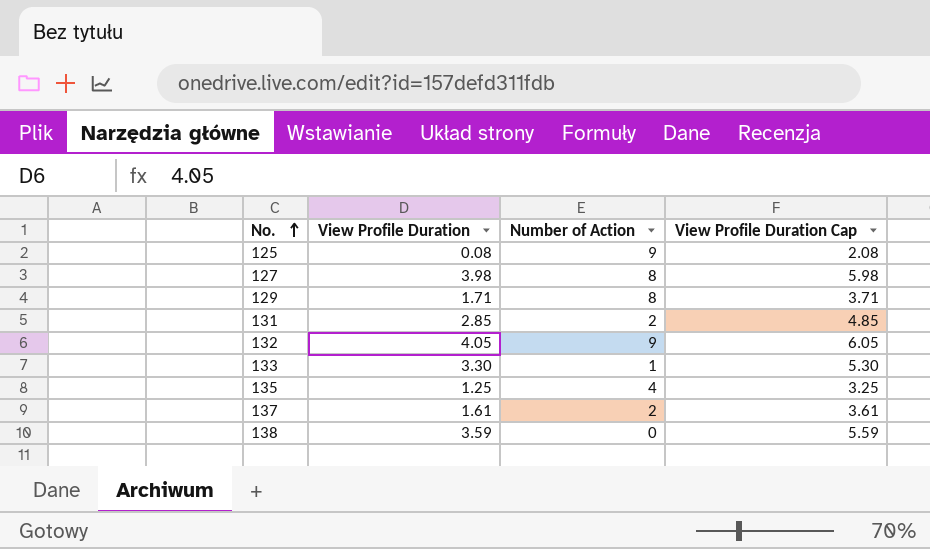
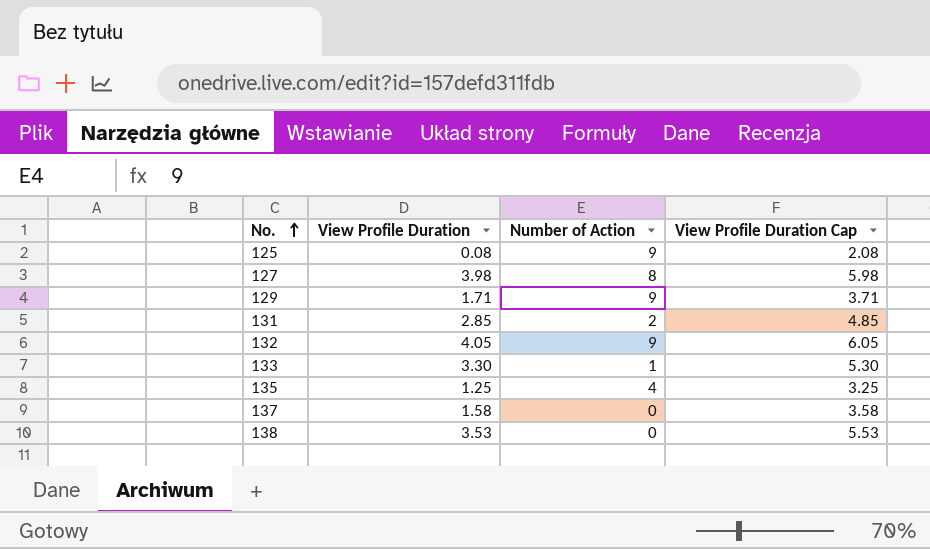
129 | Number of Action: 8 -> 9
137 | View Profile Duration: 1.61 -> 1.58
137 | Number of Action: 2 -> 0
137 | View Profile Duration Cap: 3.61 -> 3.58
138 | View Profile Duration: 3.59 -> 3.53
138 | View Profile Duration Cap: 5.59 -> 5.53

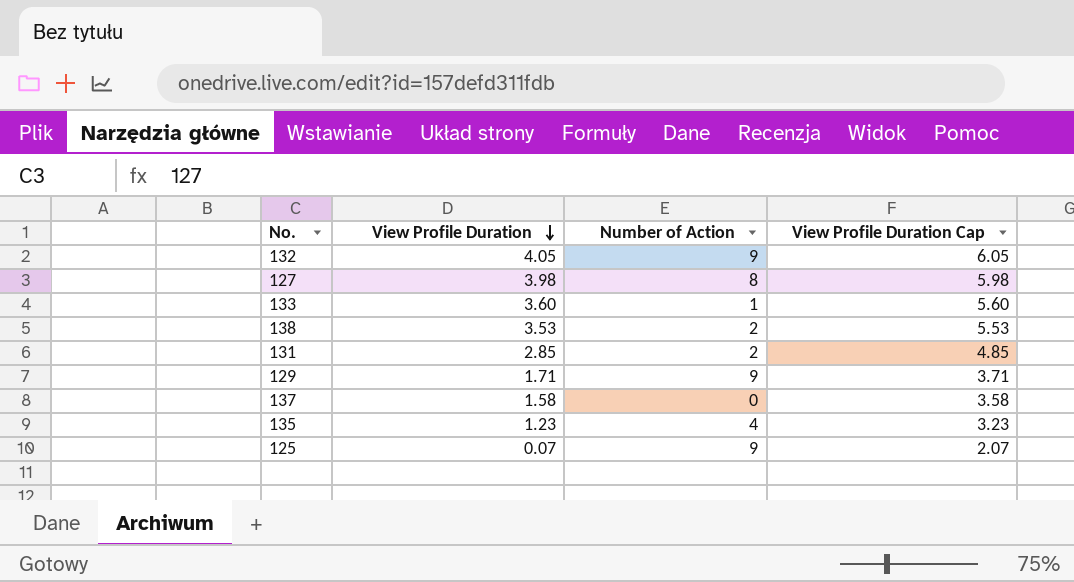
row order: No. ascending -> View Profile Duration descending
133 | View Profile Duration: 3.30 -> 3.60
133 | View Profile Duration Cap: 5.30 -> 5.60
138 | Number of Action: 0 -> 2
135 | View Profile Duration: 1.25 -> 1.23
135 | View Profile Duration Cap: 3.25 -> 3.23
125 | View Profile Duration: 0.08 -> 0.07
125 | View Profile Duration Cap: 2.08 -> 2.07

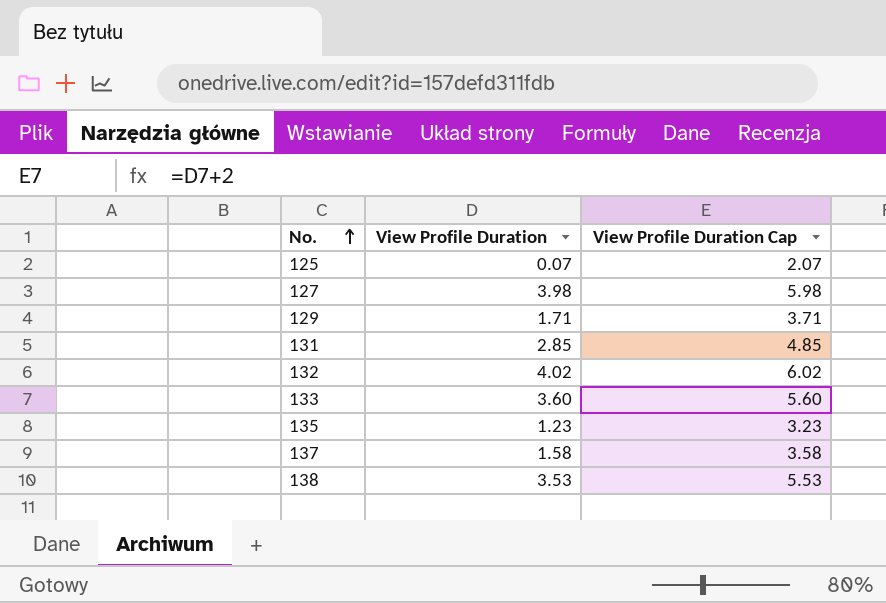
row order: View Profile Duration descending -> No. ascending
column Number of Action | position: 3 -> none
132 | View Profile Duration: 4.05 -> 4.02
132 | View Profile Duration Cap: 6.05 -> 6.02

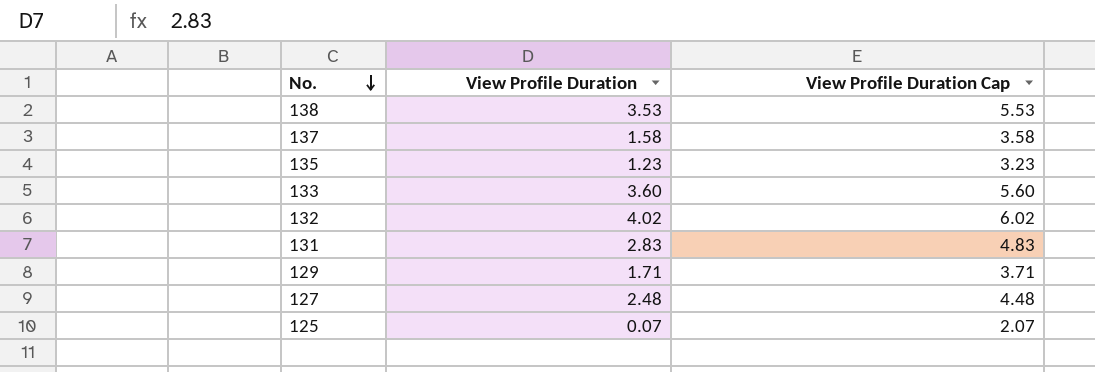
row order: No. ascending -> No. descending
131 | View Profile Duration: 2.85 -> 2.83
131 | View Profile Duration Cap: 4.85 -> 4.83
127 | View Profile Duration: 3.98 -> 2.48
127 | View Profile Duration Cap: 5.98 -> 4.48

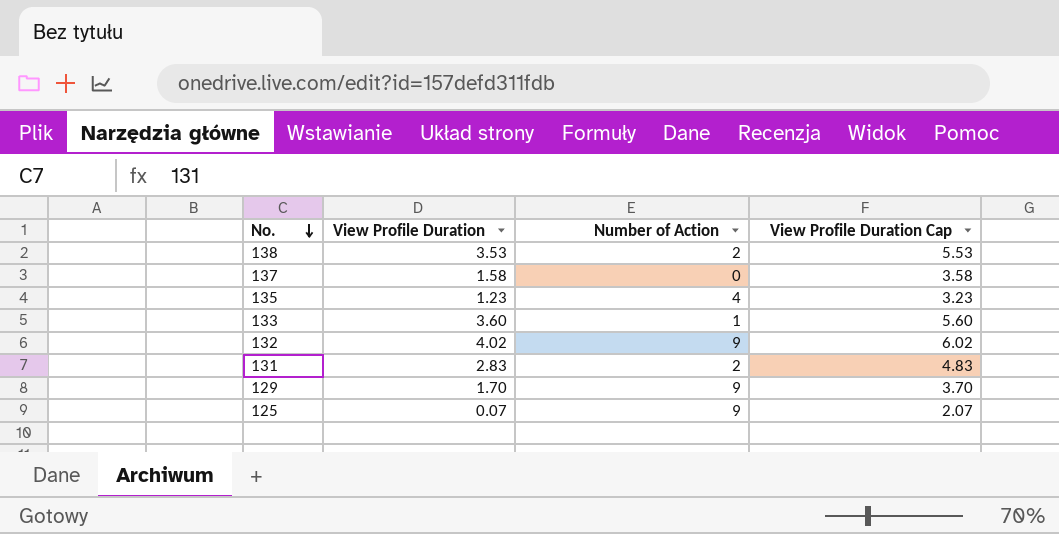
column Number of Action | position: none -> 3
row 127: 2.48 | 4.48 -> none
129 | View Profile Duration: 1.71 -> 1.70
129 | View Profile Duration Cap: 3.71 -> 3.70

